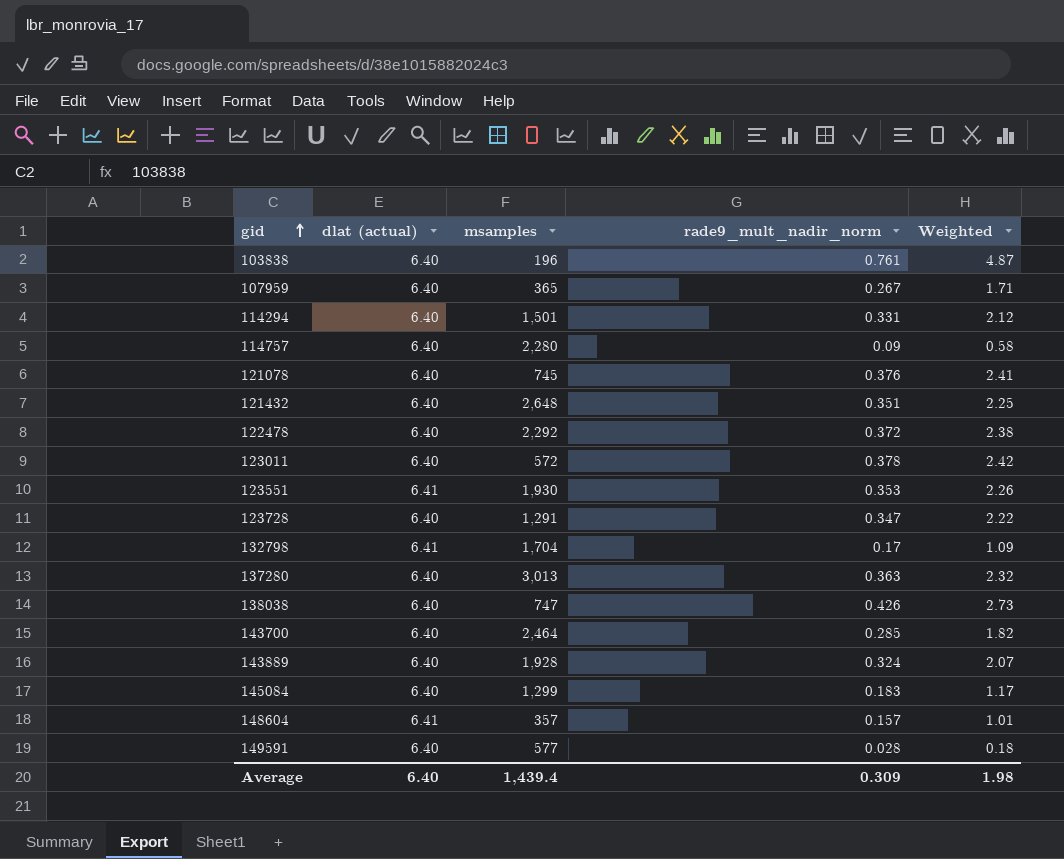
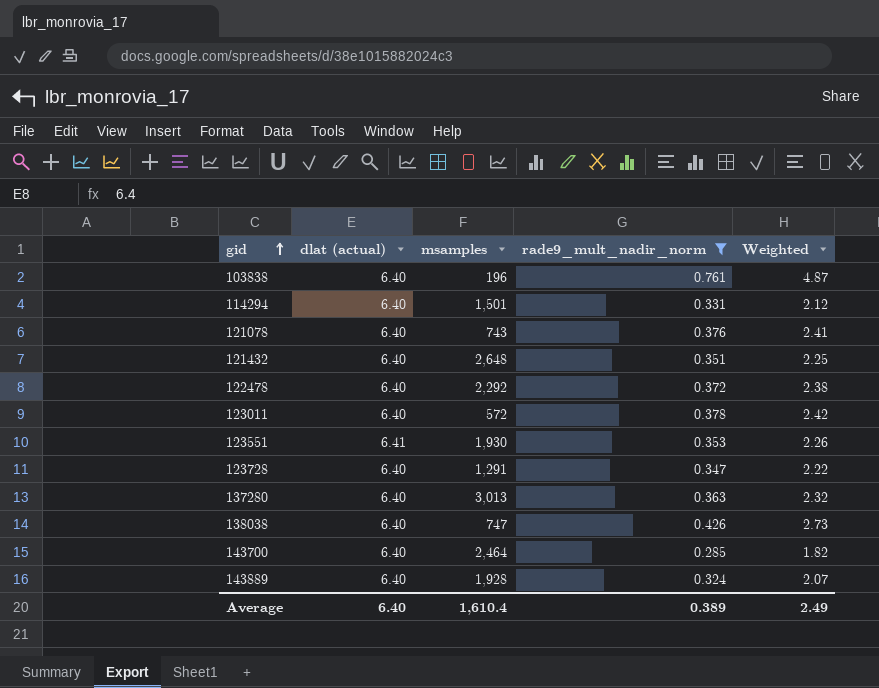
filter: none -> rade9_mult_nadir_norm >= 0.285
121078 | msamples: 745 -> 743
Average | msamples: 1,439.4 -> 1,610.4
Average | rade9_mult_nadir_norm: 0.309 -> 0.389
Average | Weighted: 1.98 -> 2.49

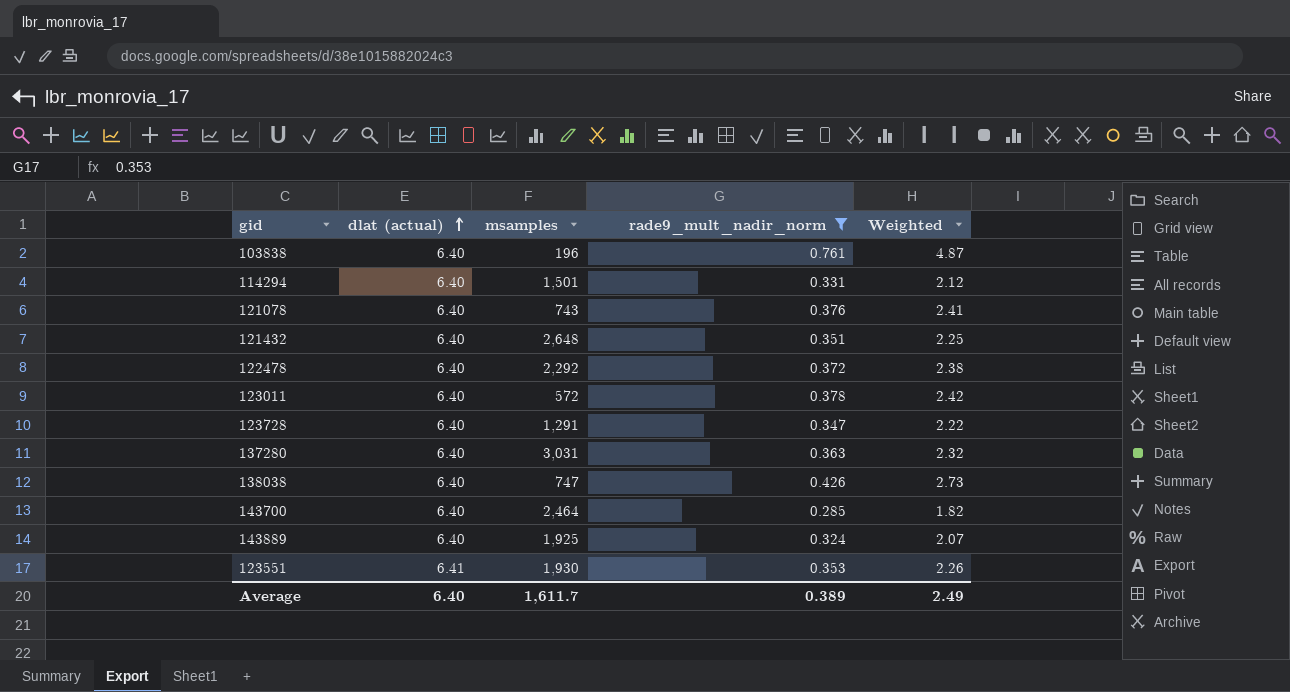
row order: gid ascending -> dlat (actual) ascending
137280 | msamples: 3,013 -> 3,031
143889 | msamples: 1,928 -> 1,925
Average | msamples: 1,610.4 -> 1,611.7

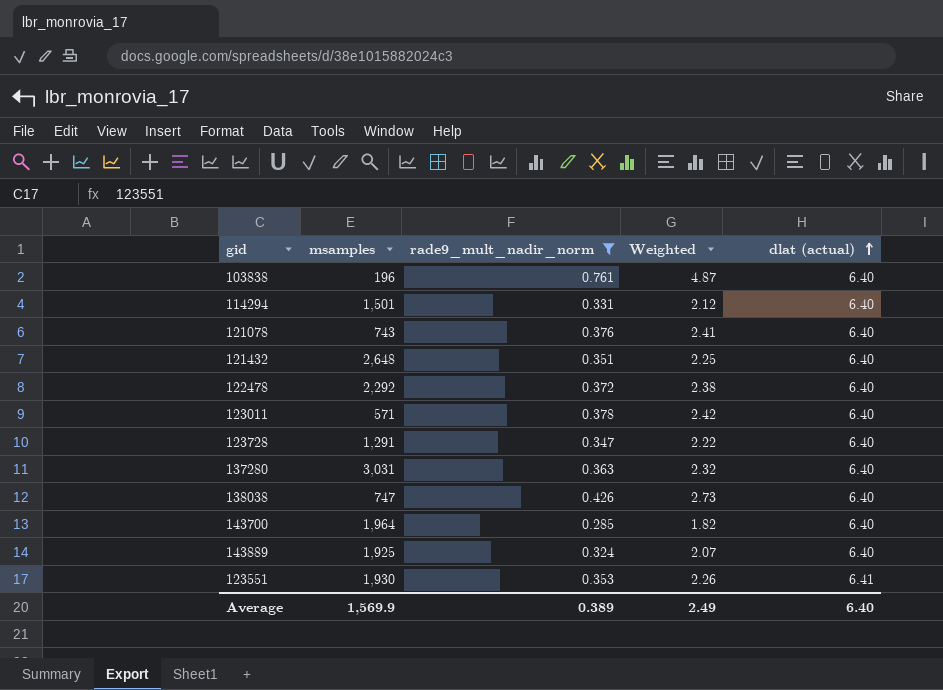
column dlat (actual) | position: 2 -> 5
123011 | msamples: 572 -> 571
143700 | msamples: 2,464 -> 1,964
Average | msamples: 1,611.7 -> 1,569.9

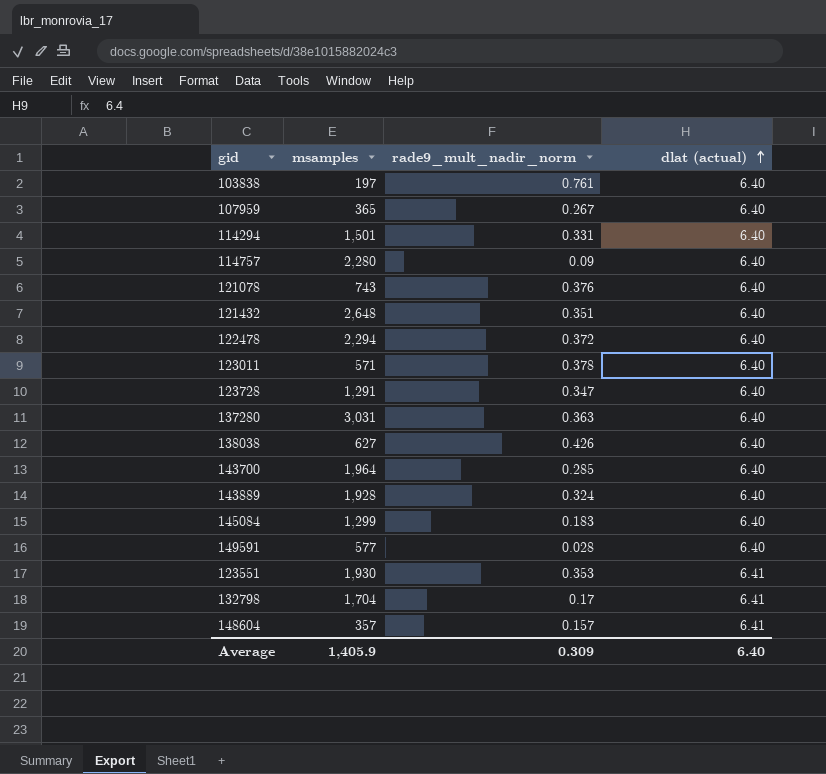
filter: rade9_mult_nadir_norm >= 0.285 -> none
column Weighted | formula: [rade9_mult_nadir_norm] * [dlat (actual)] -> none
103838 | msamples: 196 -> 197
122478 | msamples: 2,292 -> 2,294
138038 | msamples: 747 -> 627
143889 | msamples: 1,925 -> 1,928
Average | msamples: 1,569.9 -> 1,405.9
Average | rade9_mult_nadir_norm: 0.389 -> 0.309

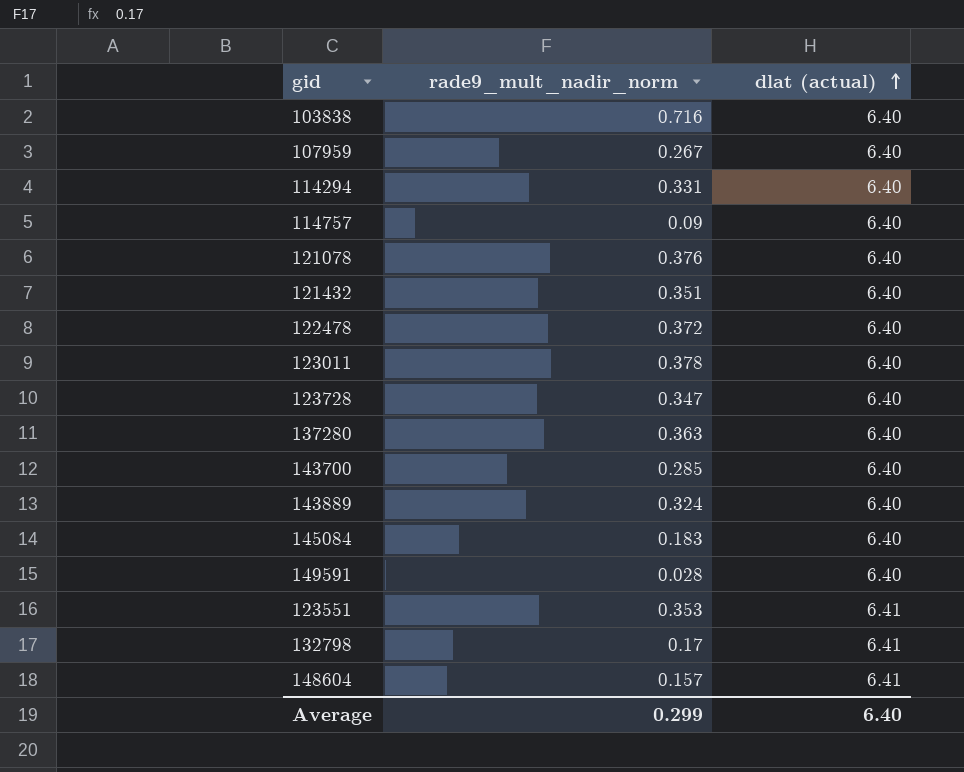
column msamples | position: 2 -> none
row 138038: 627 | 0.426 | 6.40 -> none
103838 | rade9_mult_nadir_norm: 0.761 -> 0.716
Average | rade9_mult_nadir_norm: 0.309 -> 0.299

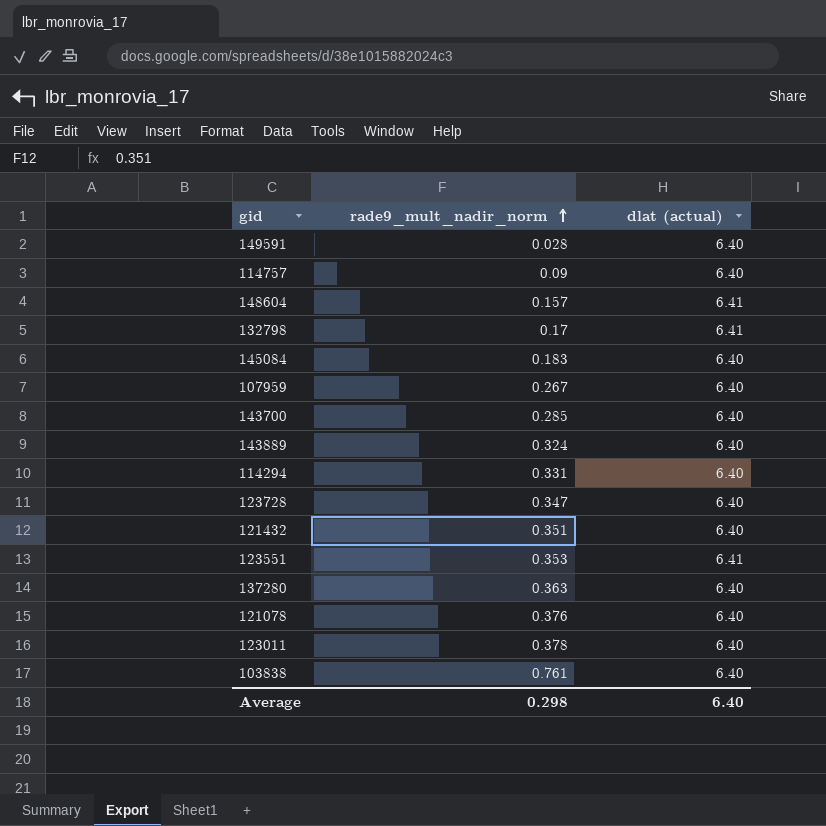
row order: dlat (actual) ascending -> rade9_mult_nadir_norm ascending
row 122478: 0.372 | 6.40 -> none
103838 | rade9_mult_nadir_norm: 0.716 -> 0.761
Average | rade9_mult_nadir_norm: 0.299 -> 0.298

